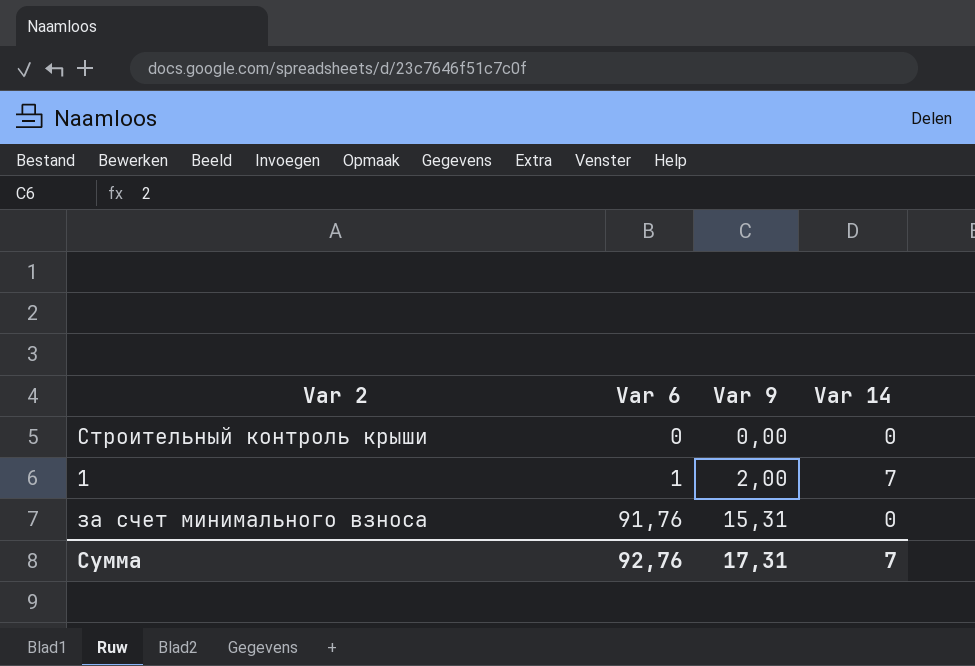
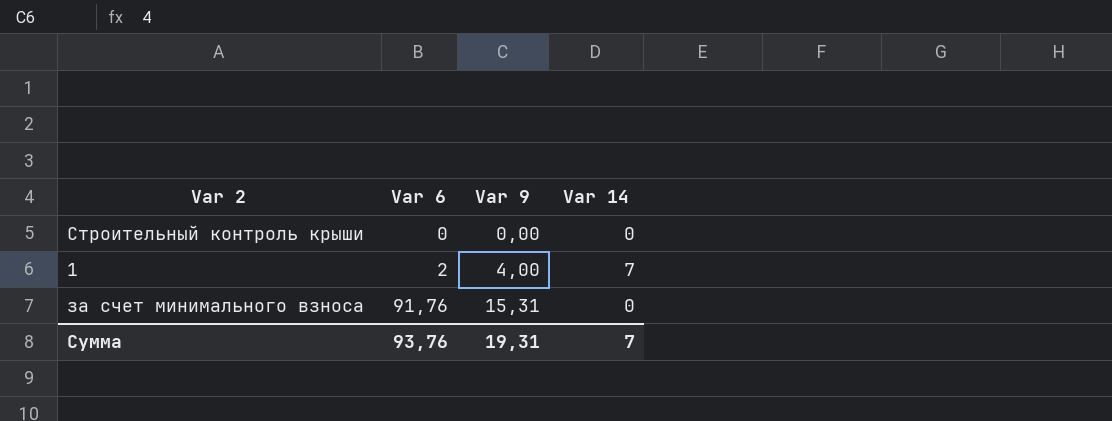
1 | Var 6: 1 -> 2
1 | Var 9: 2,00 -> 4,00
Сумма | Var 6: 92,76 -> 93,76
Сумма | Var 9: 17,31 -> 19,31

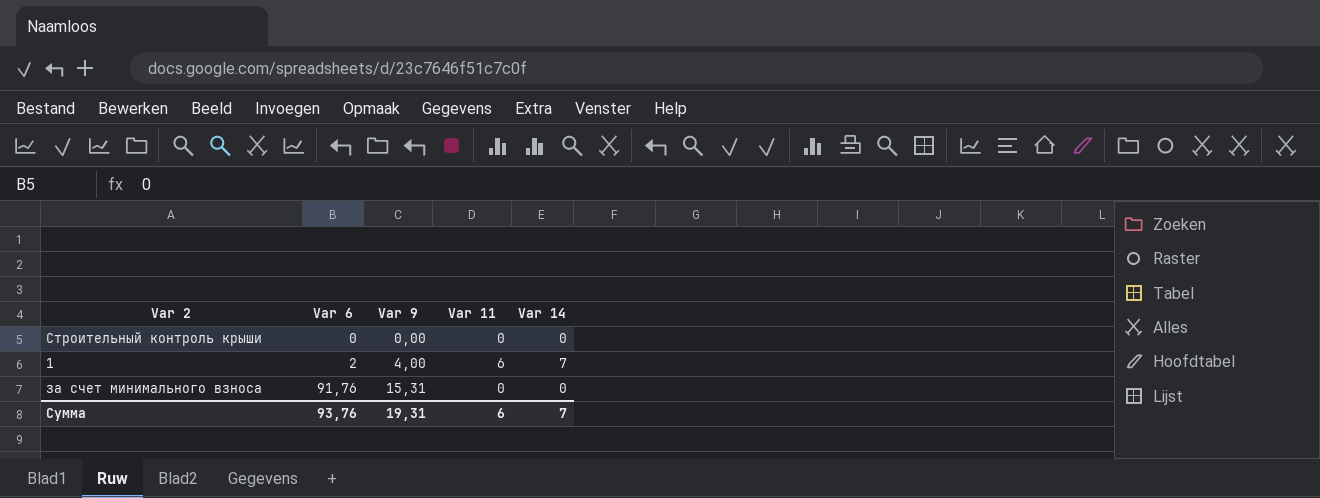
column Var 11 | position: none -> 4

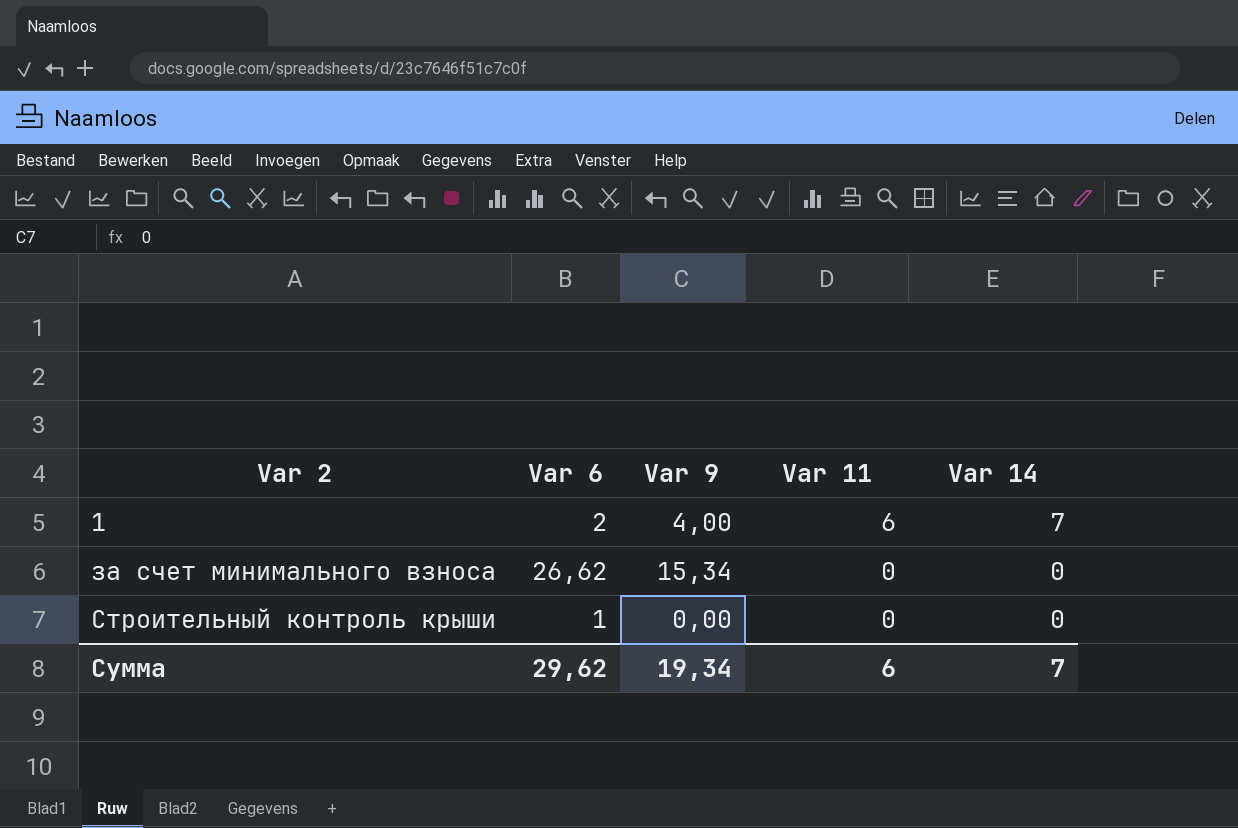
row order: Var 6 ascending -> Var 2 ascending
за счет минимального взноса | Var 6: 91,76 -> 26,62
за счет минимального взноса | Var 9: 15,31 -> 15,34
Строительный контроль крыши | Var 6: 0 -> 1
Сумма | Var 6: 93,76 -> 29,62
Сумма | Var 9: 19,31 -> 19,34

